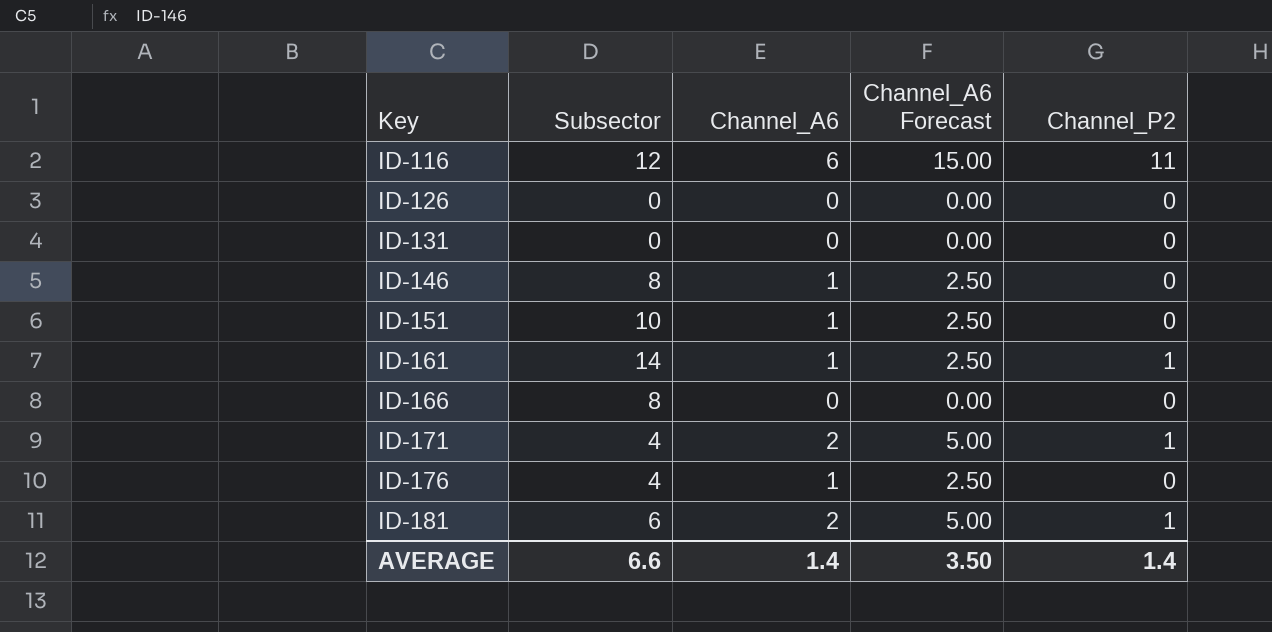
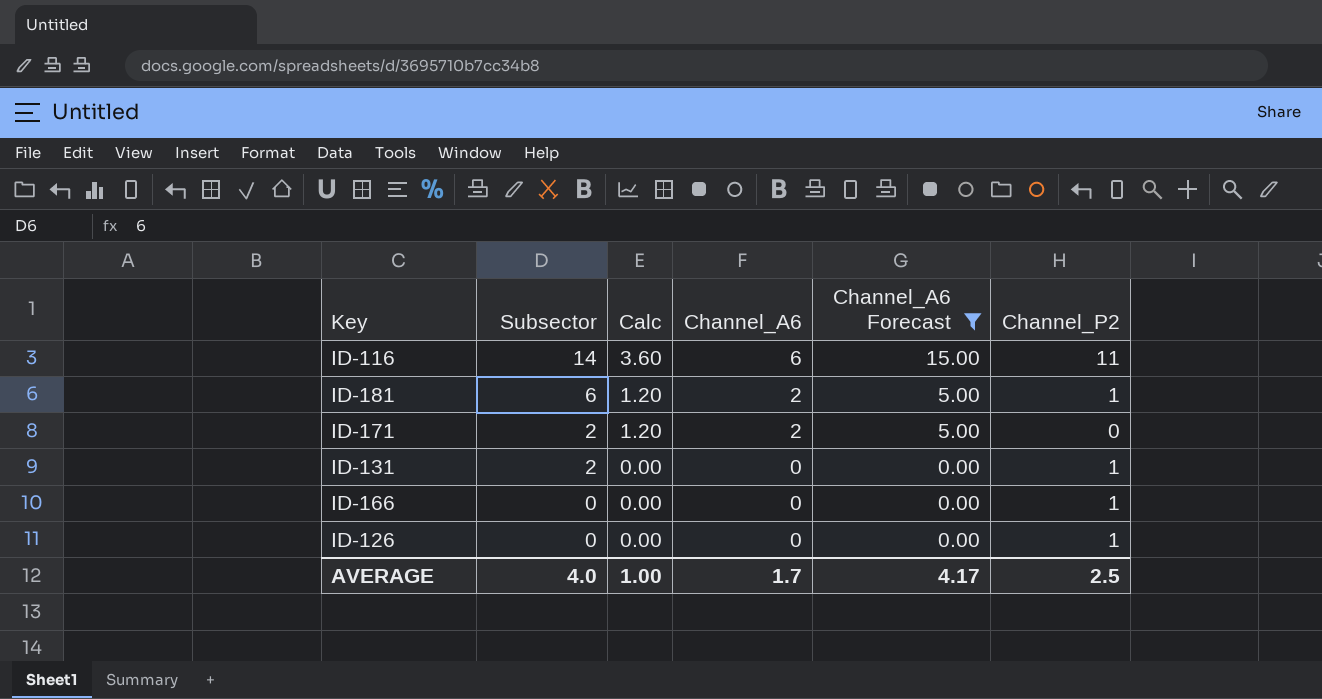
filter: none -> Channel_A6 Forecast != 2.50
row order: Key ascending -> Subsector descending
column Calc | formula: none -> [Channel_A6] * 0.6
ID-116 | Subsector: 12 -> 14
ID-171 | Subsector: 4 -> 2
ID-171 | Channel_P2: 1 -> 0
ID-131 | Subsector: 0 -> 2
ID-131 | Channel_P2: 0 -> 1
ID-166 | Subsector: 8 -> 0
ID-166 | Channel_P2: 0 -> 1
ID-126 | Channel_P2: 0 -> 1
AVERAGE | Subsector: 6.6 -> 4.0
AVERAGE | Channel_A6: 1.4 -> 1.7
AVERAGE | Channel_A6 Forecast: 3.50 -> 4.17
AVERAGE | Channel_P2: 1.4 -> 2.5

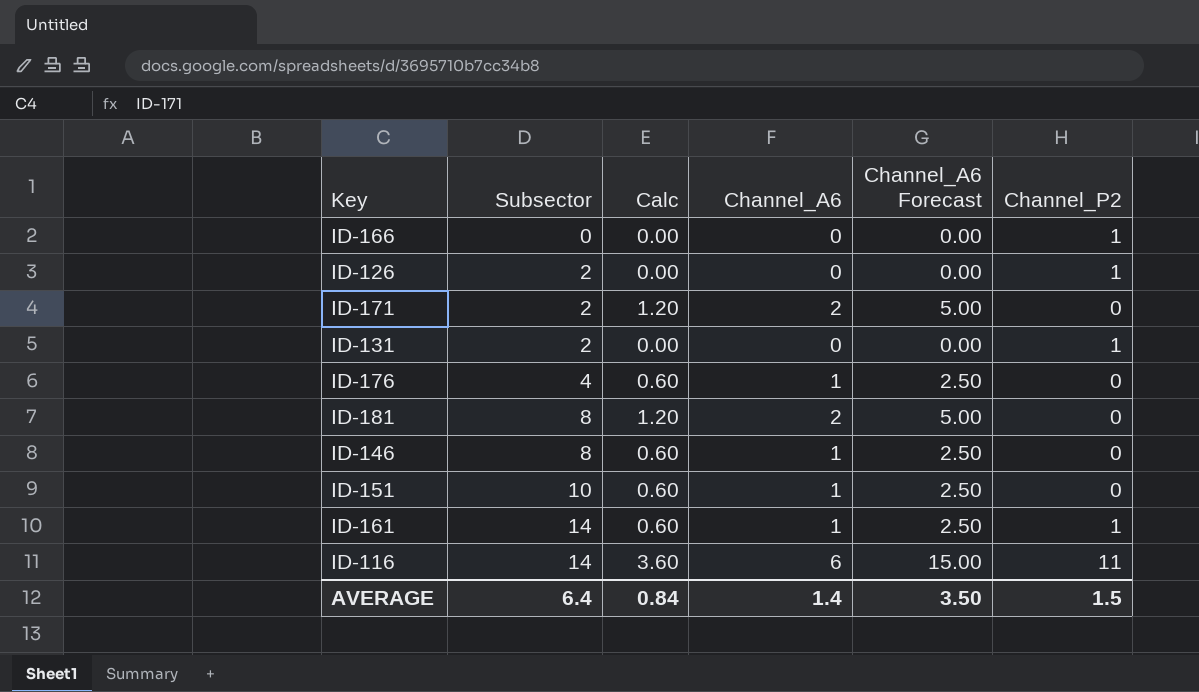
filter: Channel_A6 Forecast != 2.50 -> none
row order: Subsector descending -> Subsector ascending
ID-126 | Subsector: 0 -> 2
ID-181 | Subsector: 6 -> 8
ID-181 | Channel_P2: 1 -> 0
AVERAGE | Subsector: 4.0 -> 6.4
AVERAGE | Calc: 1.00 -> 0.84
AVERAGE | Channel_A6: 1.7 -> 1.4
AVERAGE | Channel_A6 Forecast: 4.17 -> 3.50
AVERAGE | Channel_P2: 2.5 -> 1.5

